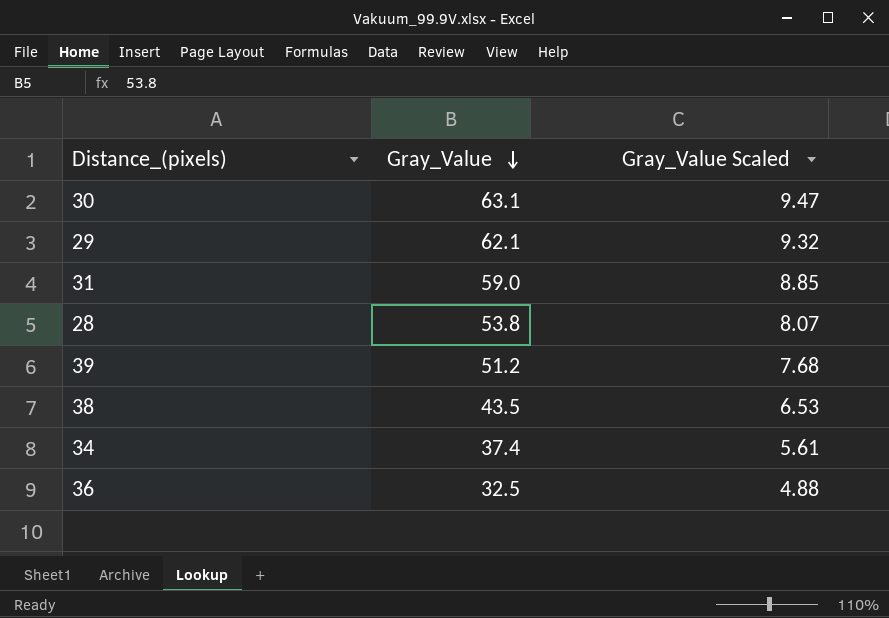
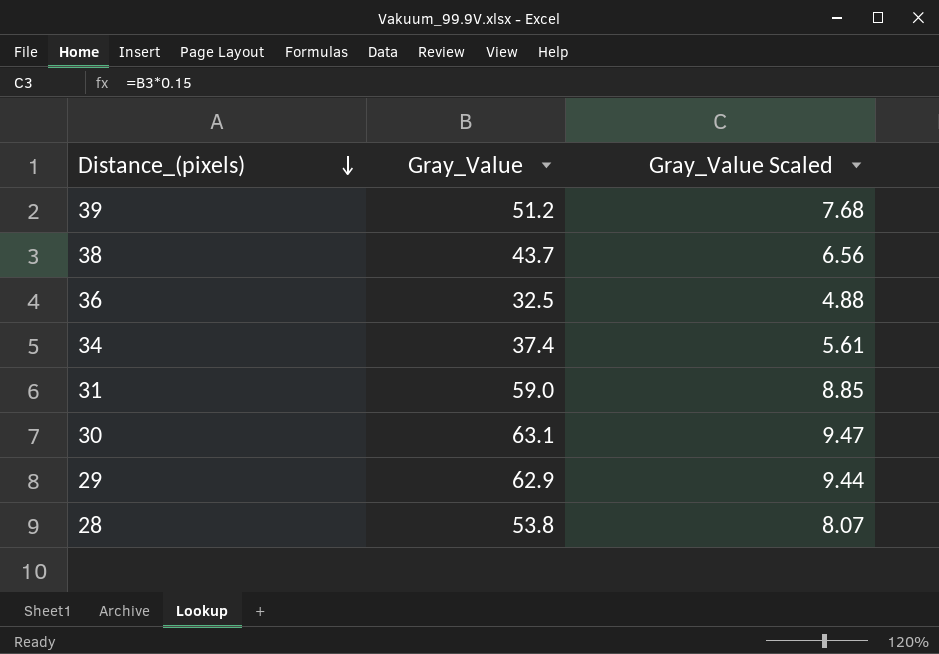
row order: Gray_Value descending -> Distance_(pixels) descending
38 | Gray_Value: 43.5 -> 43.7
38 | Gray_Value Scaled: 6.53 -> 6.56
29 | Gray_Value: 62.1 -> 62.9
29 | Gray_Value Scaled: 9.32 -> 9.44

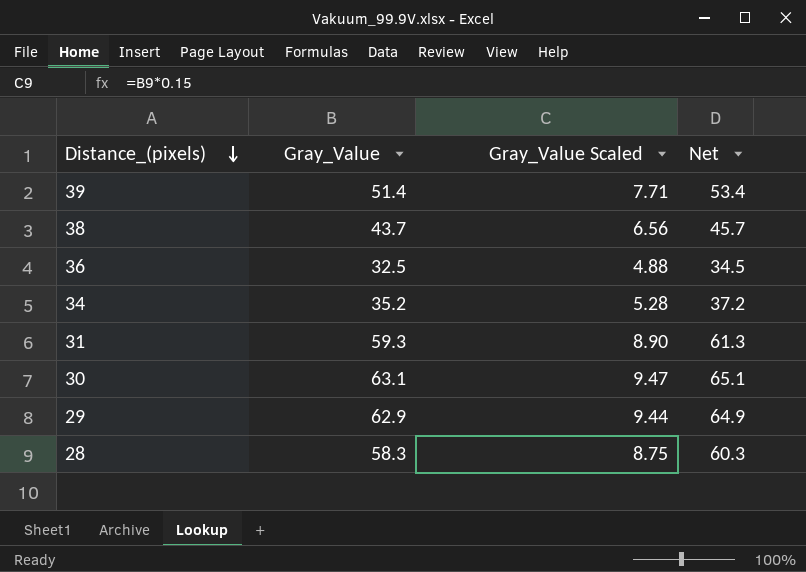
column Net | formula: none -> [Gray_Value] + 2
39 | Gray_Value: 51.2 -> 51.4
39 | Gray_Value Scaled: 7.68 -> 7.71
34 | Gray_Value: 37.4 -> 35.2
34 | Gray_Value Scaled: 5.61 -> 5.28
31 | Gray_Value: 59.0 -> 59.3
31 | Gray_Value Scaled: 8.85 -> 8.90
28 | Gray_Value: 53.8 -> 58.3
28 | Gray_Value Scaled: 8.07 -> 8.75

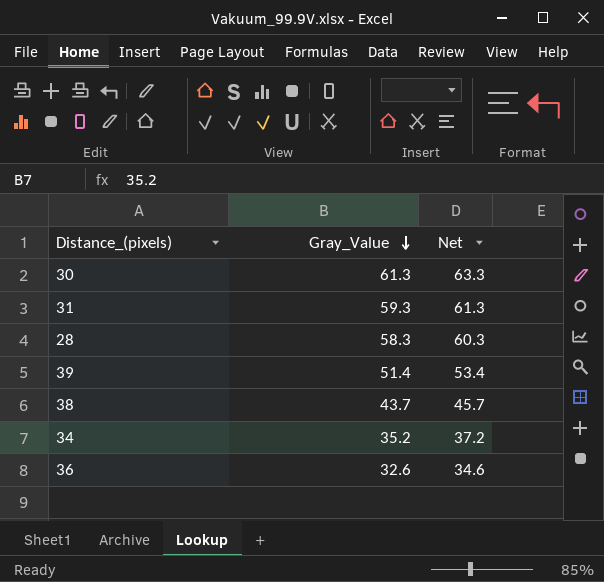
row order: Distance_(pixels) descending -> Gray_Value descending
column Gray_Value Scaled | formula: [Gray_Value] * 0.15 -> none
row 29: 62.9 | 9.44 | 64.9 -> none
30 | Gray_Value: 63.1 -> 61.3
30 | Net: 65.1 -> 63.3
36 | Gray_Value: 32.5 -> 32.6
36 | Net: 34.5 -> 34.6

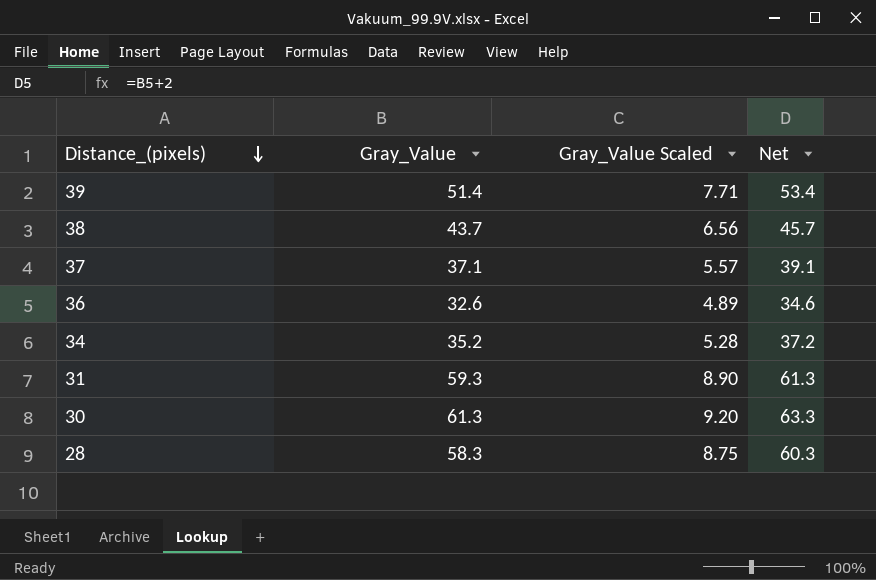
row order: Gray_Value descending -> Distance_(pixels) descending
column Gray_Value Scaled | formula: none -> [Gray_Value] * 0.15
row 37: none -> 37.1 | 5.57 | 39.1

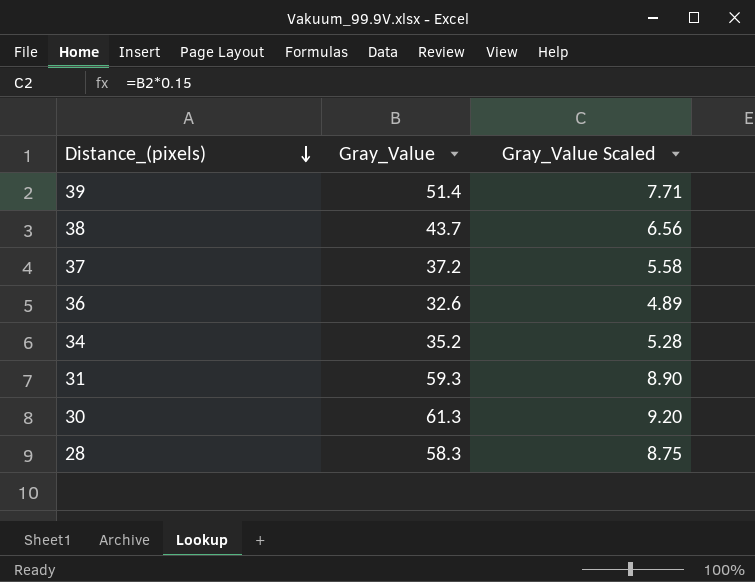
column Net | formula: [Gray_Value] + 2 -> none
37 | Gray_Value: 37.1 -> 37.2
37 | Gray_Value Scaled: 5.57 -> 5.58

